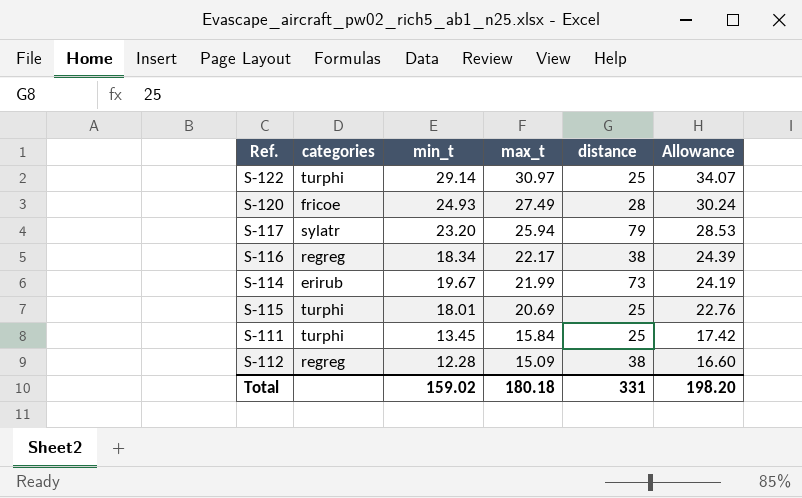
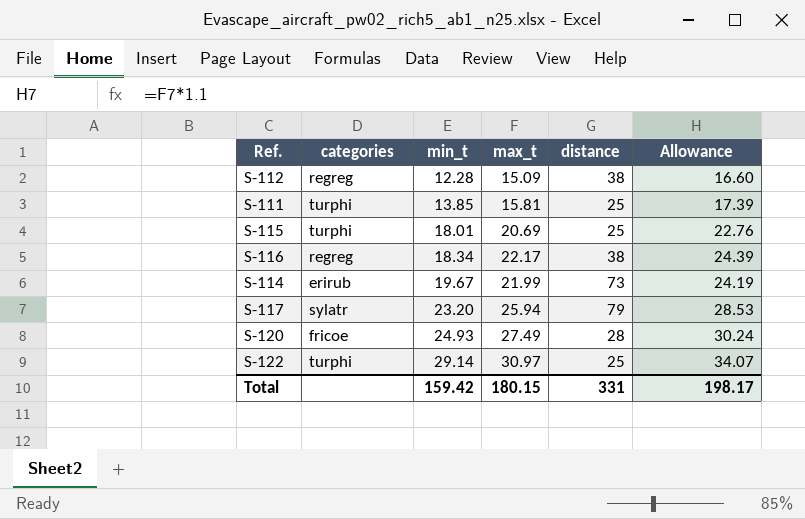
row order: max_t descending -> min_t ascending
S-111 | min_t: 13.45 -> 13.85
S-111 | max_t: 15.84 -> 15.81
S-111 | Allowance: 17.42 -> 17.39
Total | min_t: 159.02 -> 159.42
Total | max_t: 180.18 -> 180.15
Total | Allowance: 198.20 -> 198.17

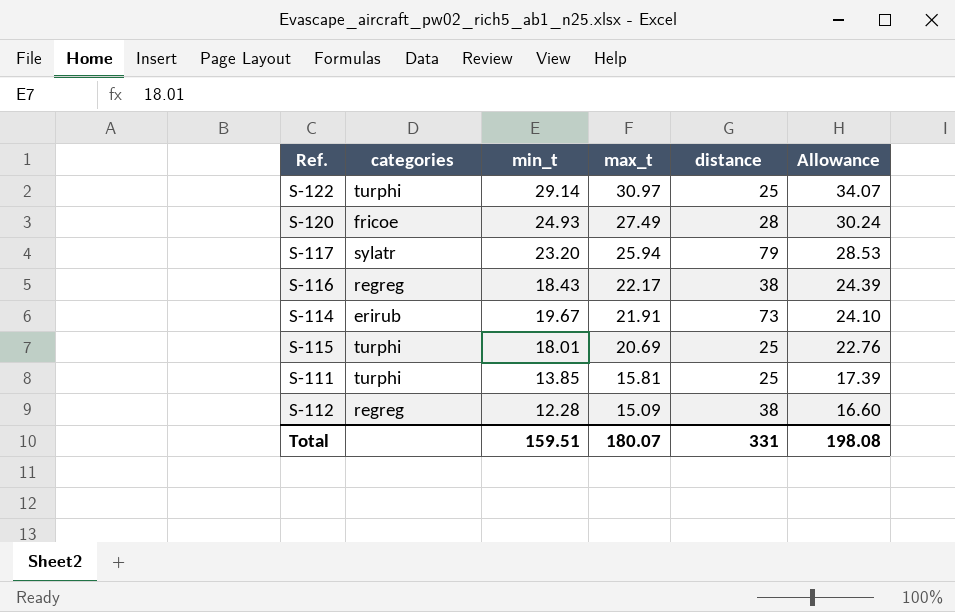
row order: min_t ascending -> max_t descending
S-116 | min_t: 18.34 -> 18.43
S-114 | max_t: 21.99 -> 21.91
S-114 | Allowance: 24.19 -> 24.10
Total | min_t: 159.42 -> 159.51
Total | max_t: 180.15 -> 180.07
Total | Allowance: 198.17 -> 198.08

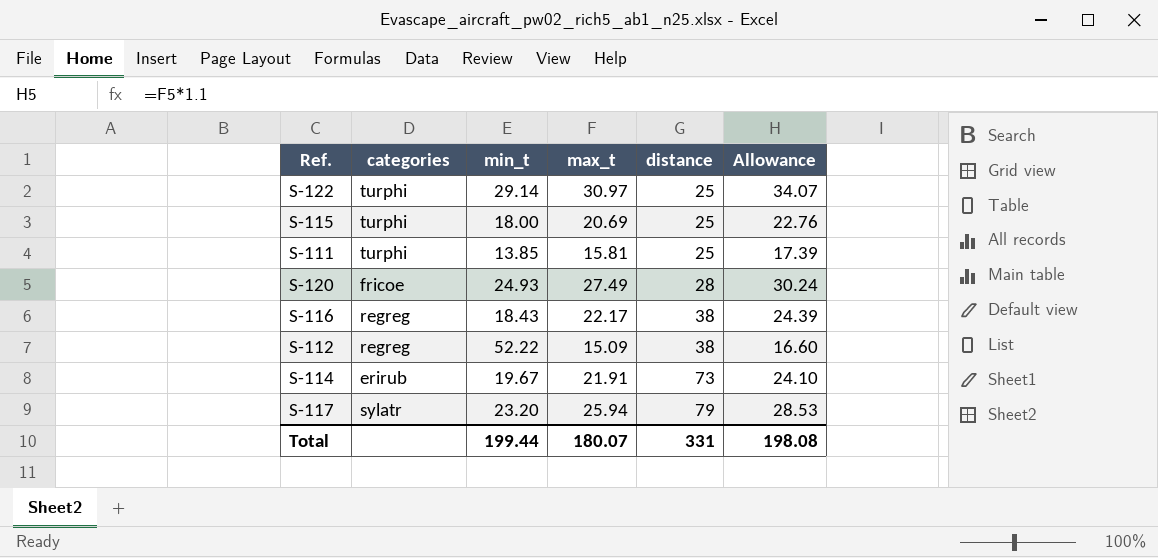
row order: max_t descending -> distance ascending
S-115 | min_t: 18.01 -> 18.00
S-112 | min_t: 12.28 -> 52.22
Total | min_t: 159.51 -> 199.44

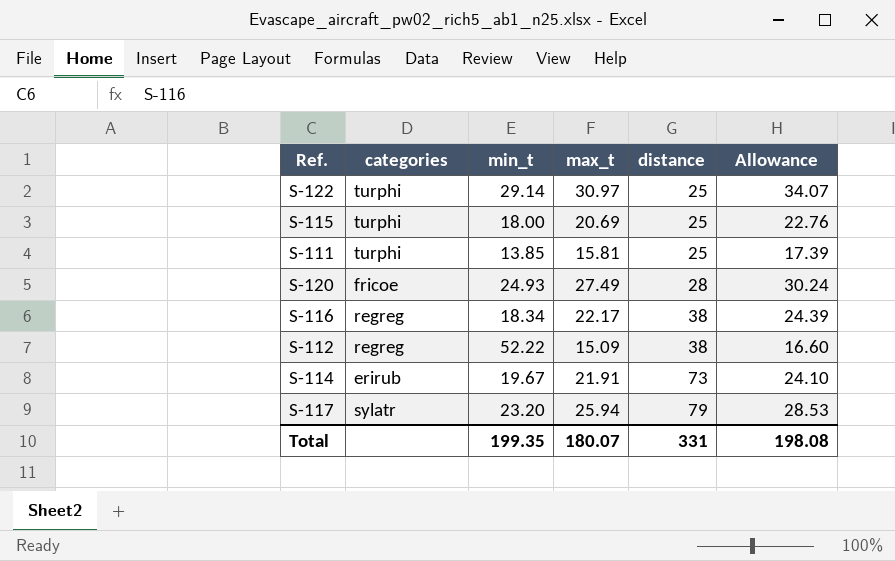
S-116 | min_t: 18.43 -> 18.34
Total | min_t: 199.44 -> 199.35

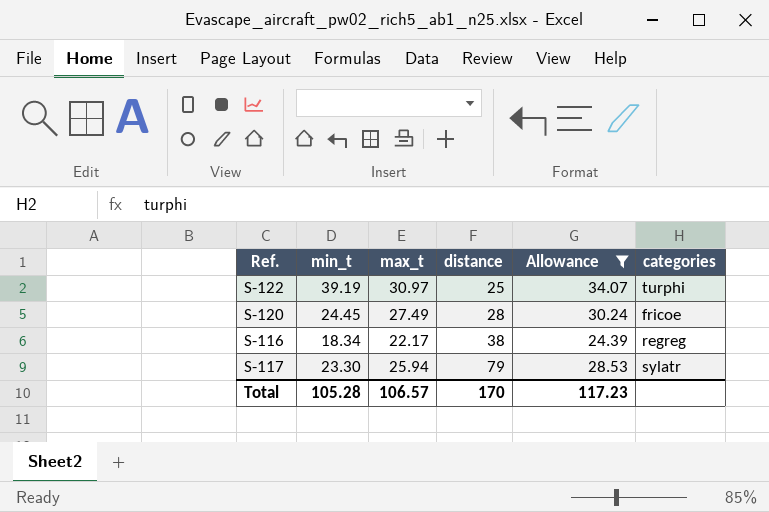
filter: none -> Allowance >= 24.39
column categories | position: 2 -> 6
S-122 | min_t: 29.14 -> 39.19
S-120 | min_t: 24.93 -> 24.45
S-117 | min_t: 23.20 -> 23.30
Total | min_t: 199.35 -> 105.28
Total | max_t: 180.07 -> 106.57
Total | distance: 331 -> 170
Total | Allowance: 198.08 -> 117.23

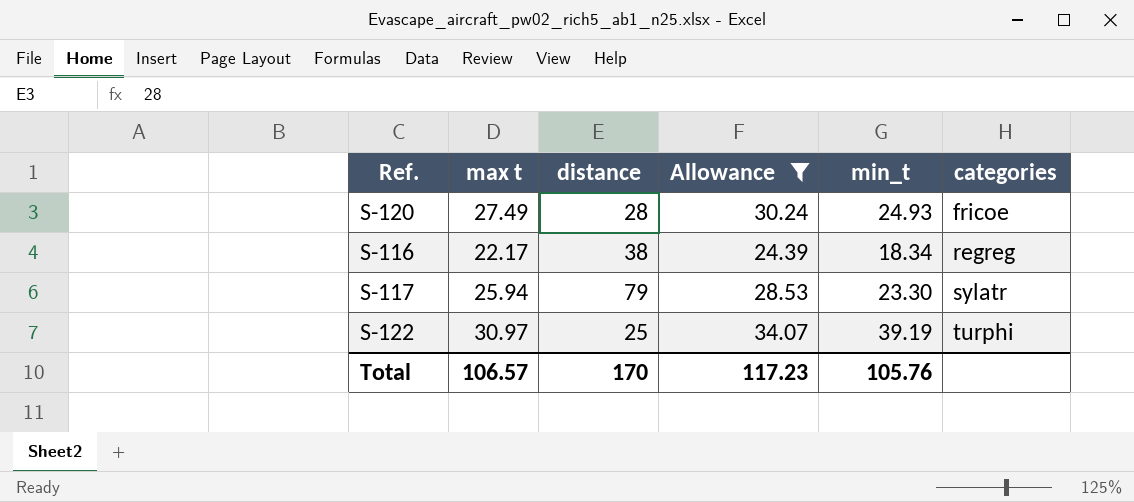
row order: distance ascending -> categories ascending
column name: max_t -> max t
column min_t | position: 2 -> 5
S-120 | min_t: 24.45 -> 24.93
Total | min_t: 105.28 -> 105.76

